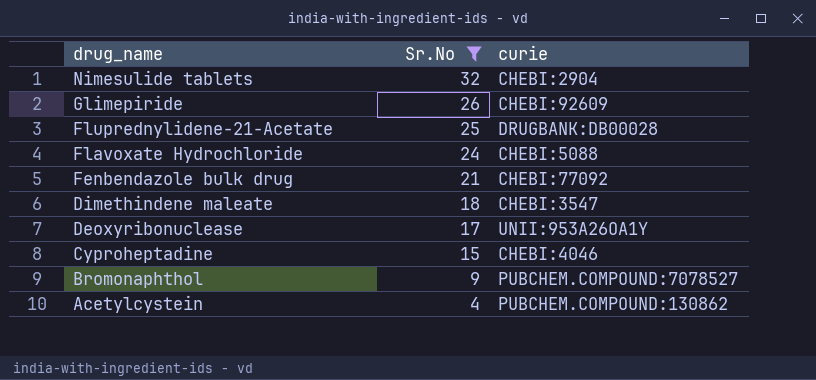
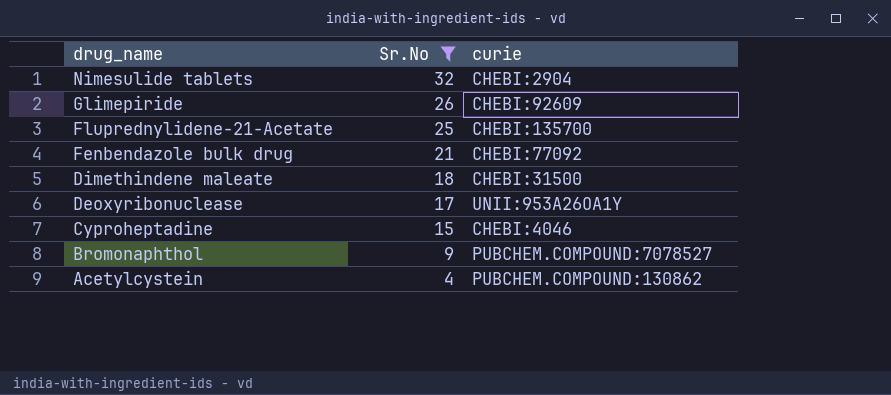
row Flavoxate Hydrochloride: 24 | CHEBI:5088 -> none
Fluprednylidene-21-Acetate | curie: DRUGBANK:DB00028 -> CHEBI:135700
Dimethindene maleate | curie: CHEBI:3547 -> CHEBI:31500

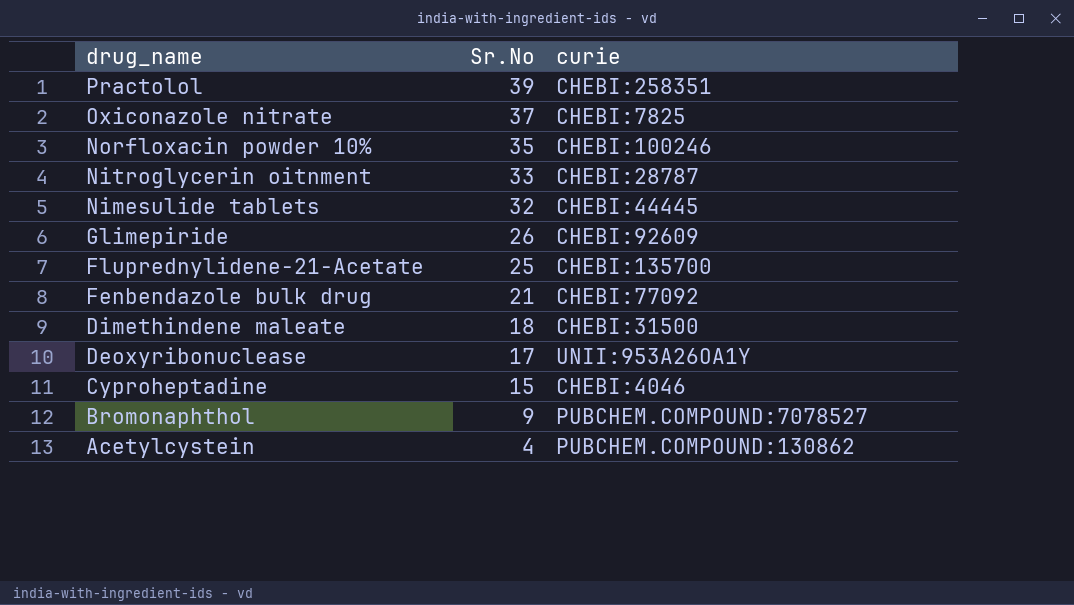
filter: Sr.No <= 32 -> none
Nimesulide tablets | curie: CHEBI:2904 -> CHEBI:44445

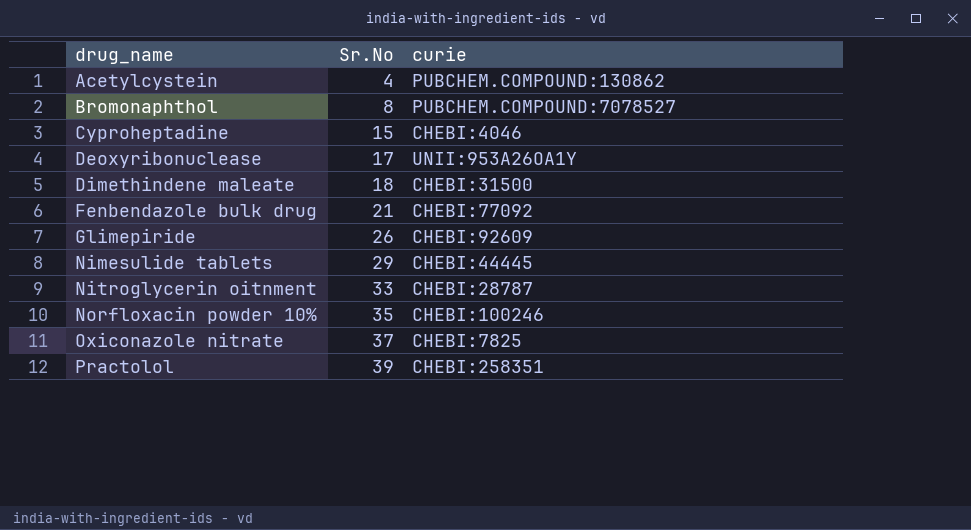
row order: drug_name descending -> drug_name ascending
row Fluprednylidene-21-Acetate: 25 | CHEBI:135700 -> none
Bromonaphthol | Sr.No: 9 -> 8
Nimesulide tablets | Sr.No: 32 -> 29

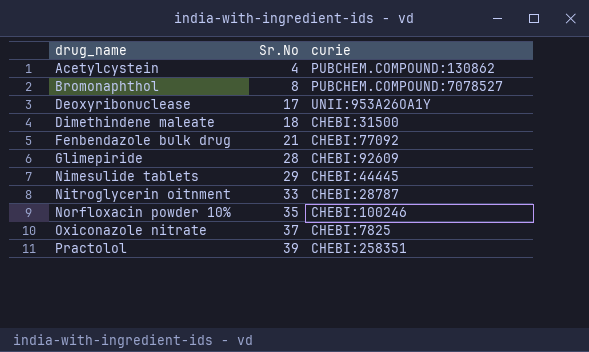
row Cyproheptadine: 15 | CHEBI:4046 -> none
Glimepiride | Sr.No: 26 -> 28

